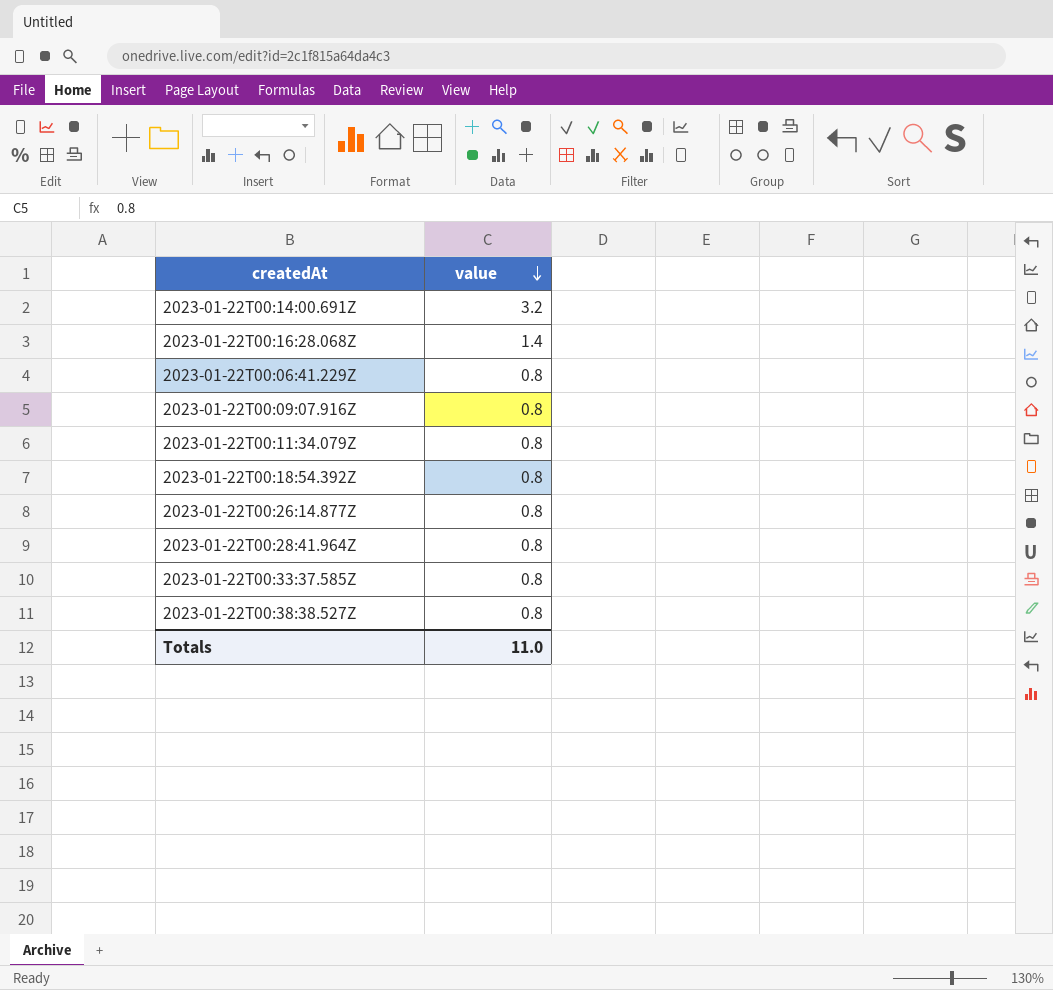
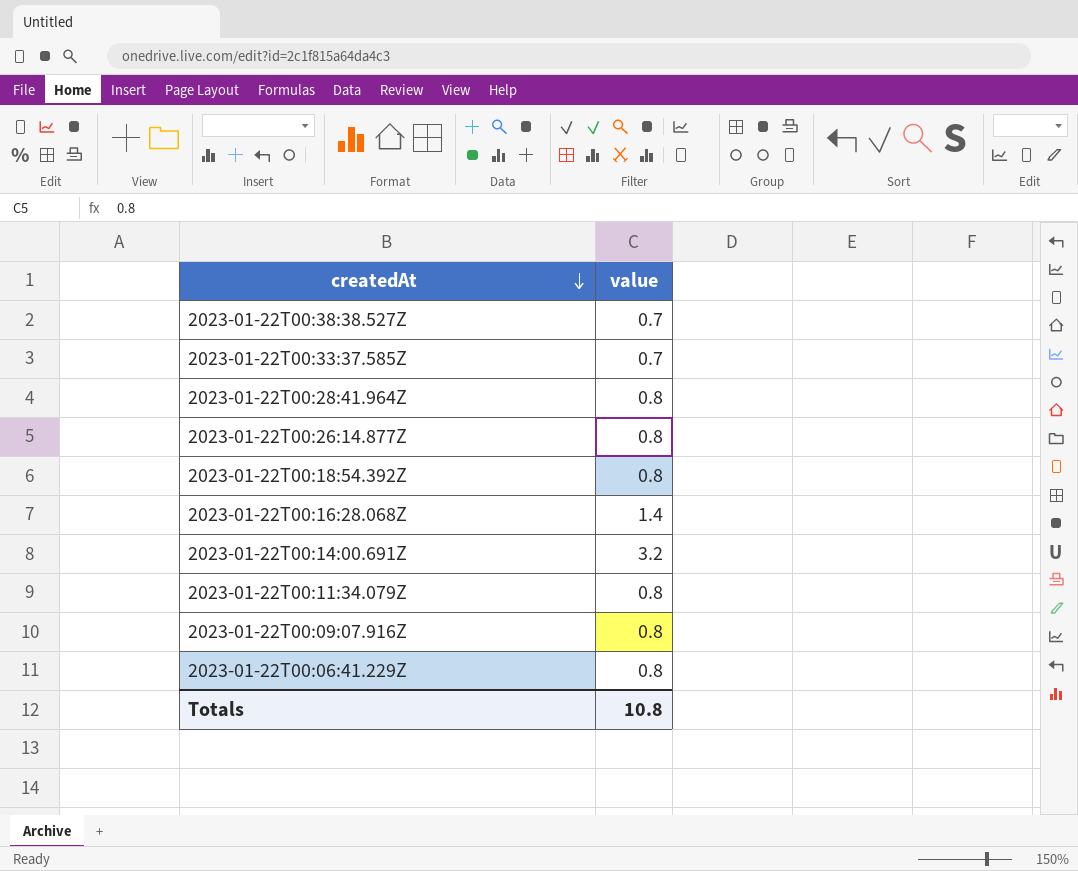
row order: value descending -> createdAt descending
2023-01-22T00:38:38.527Z | value: 0.8 -> 0.7
2023-01-22T00:33:37.585Z | value: 0.8 -> 0.7
Totals | value: 11.0 -> 10.8

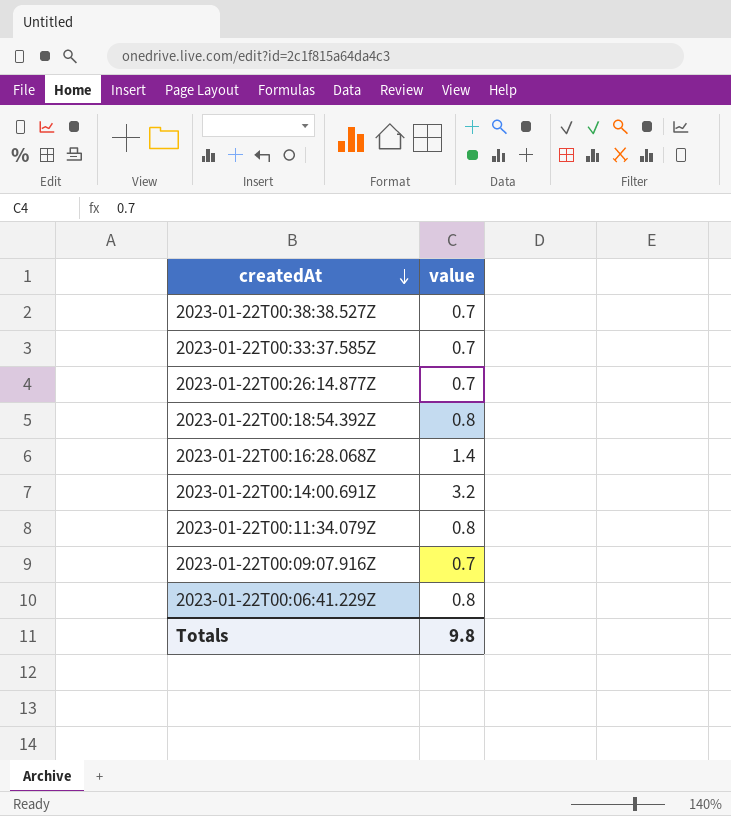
row 2023-01-22T00:28:41.964Z: 0.8 -> none
2023-01-22T00:26:14.877Z | value: 0.8 -> 0.7
2023-01-22T00:09:07.916Z | value: 0.8 -> 0.7
Totals | value: 10.8 -> 9.8

